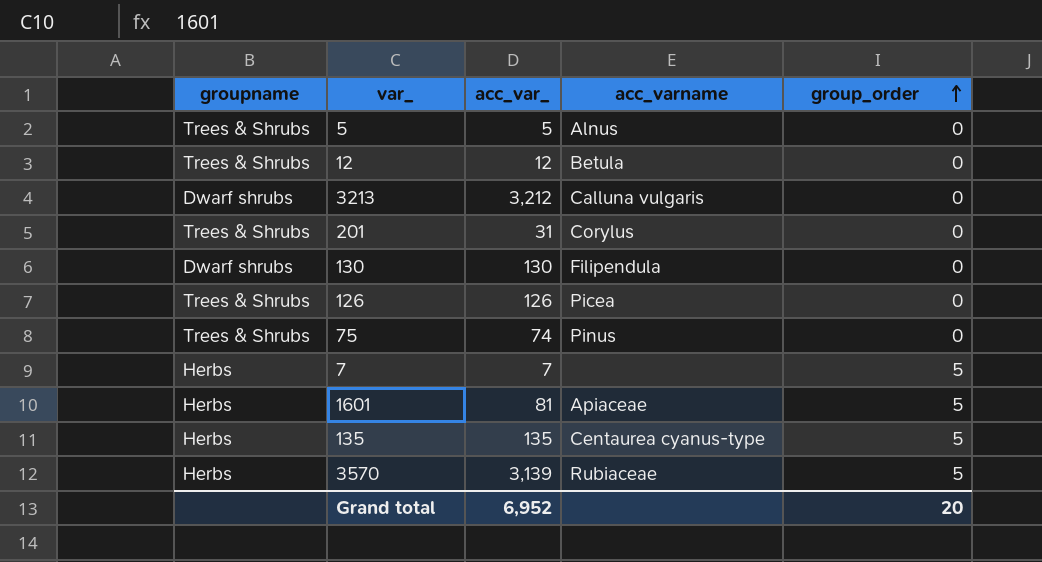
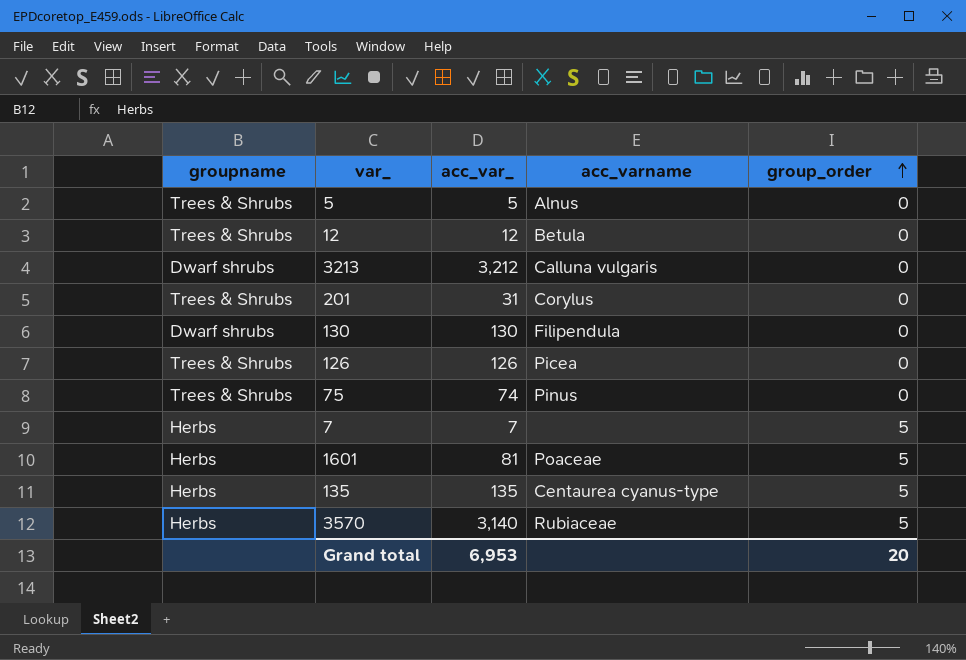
1601 | acc_varname: Apiaceae -> Poaceae
3570 | acc_var_: 3,139 -> 3,140
Grand total | acc_var_: 6,952 -> 6,953

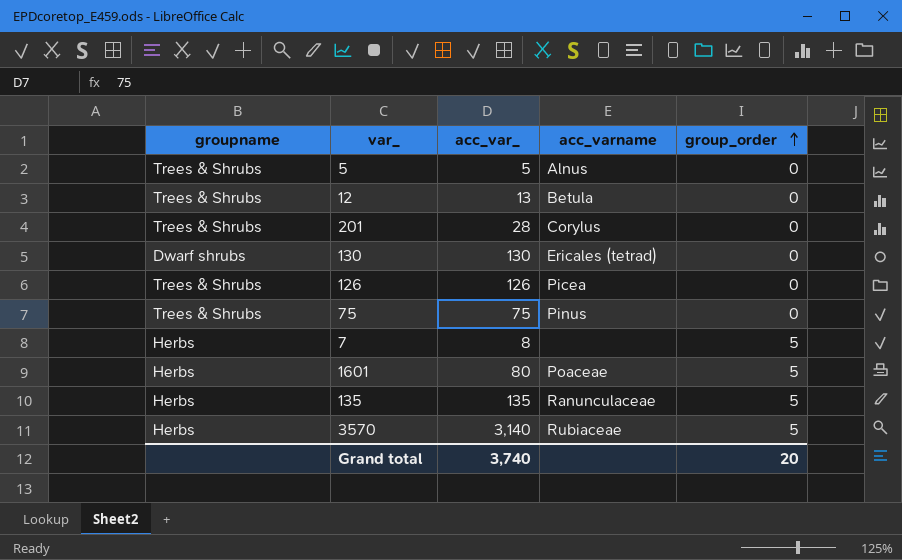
row 3213: Dwarf shrubs | 3,212 | Calluna vulgaris | 0 -> none
12 | acc_var_: 12 -> 13
201 | acc_var_: 31 -> 28
130 | acc_varname: Filipendula -> Ericales (tetrad)
75 | acc_var_: 74 -> 75
7 | acc_var_: 7 -> 8
1601 | acc_var_: 81 -> 80
135 | acc_varname: Centaurea cyanus-type -> Ranunculaceae
Grand total | acc_var_: 6,953 -> 3,740

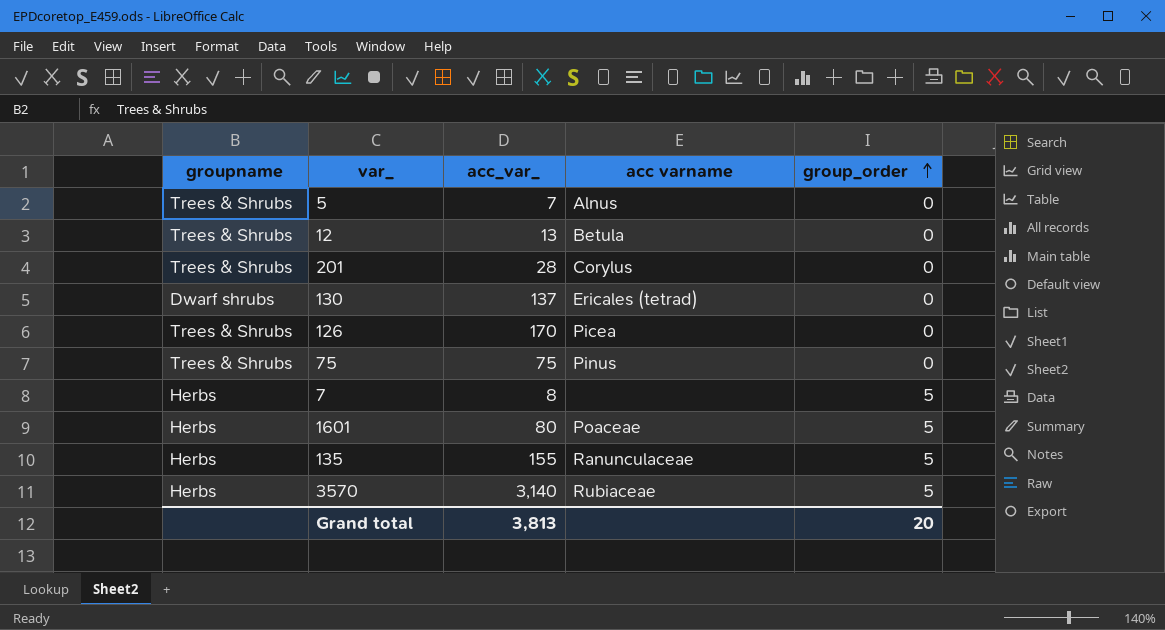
column name: acc_varname -> acc varname
5 | acc_var_: 5 -> 7
130 | acc_var_: 130 -> 137
126 | acc_var_: 126 -> 170
135 | acc_var_: 135 -> 155
Grand total | acc_var_: 3,740 -> 3,813

